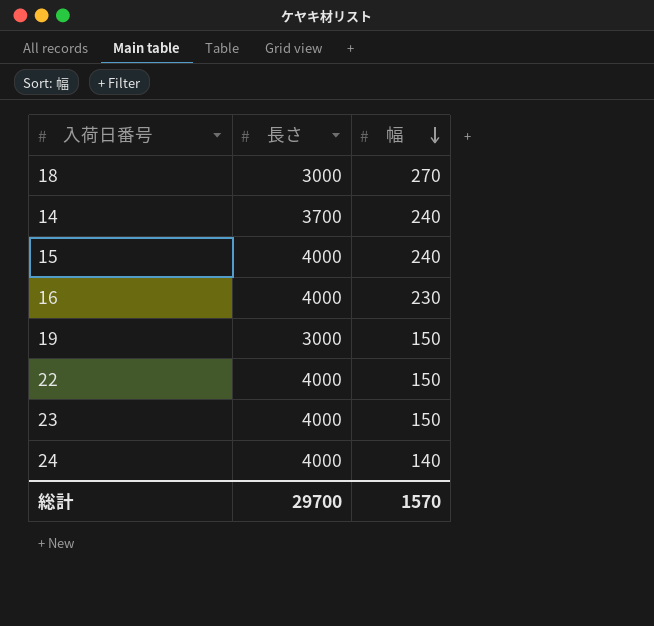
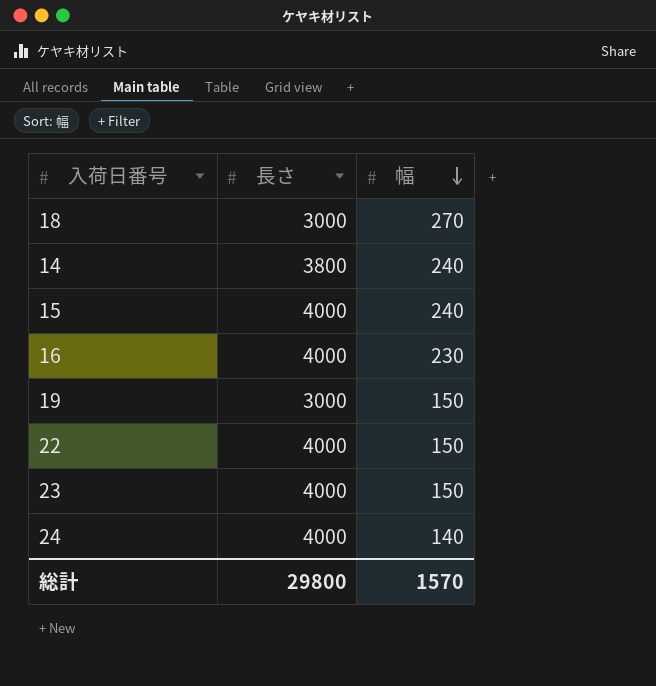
14 | 長さ: 3700 -> 3800
総計 | 長さ: 29700 -> 29800

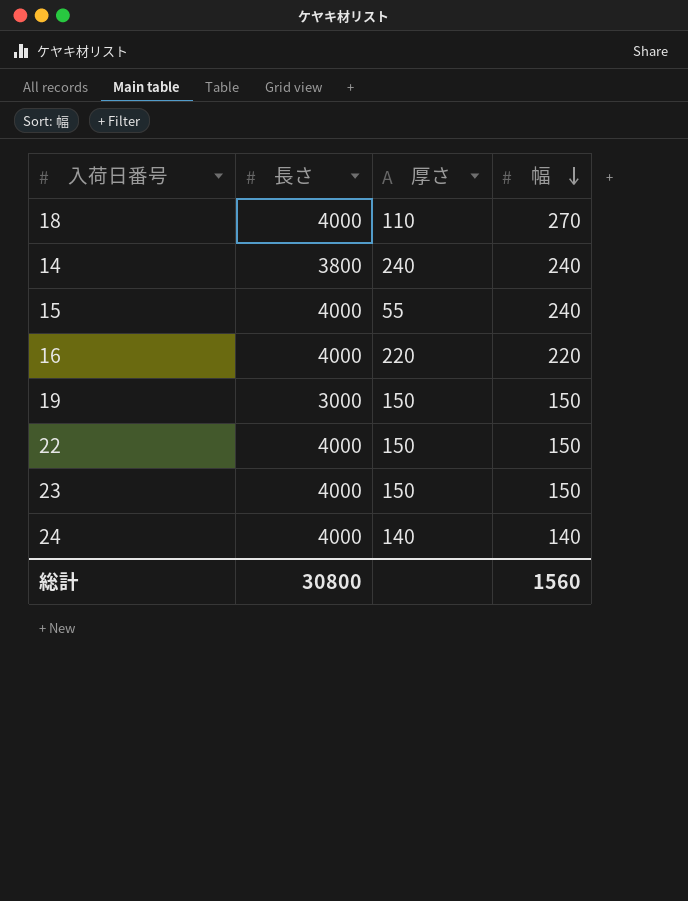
column 厚さ | position: none -> 3
18 | 長さ: 3000 -> 4000
16 | 幅: 230 -> 220
総計 | 長さ: 29800 -> 30800
総計 | 幅: 1570 -> 1560

